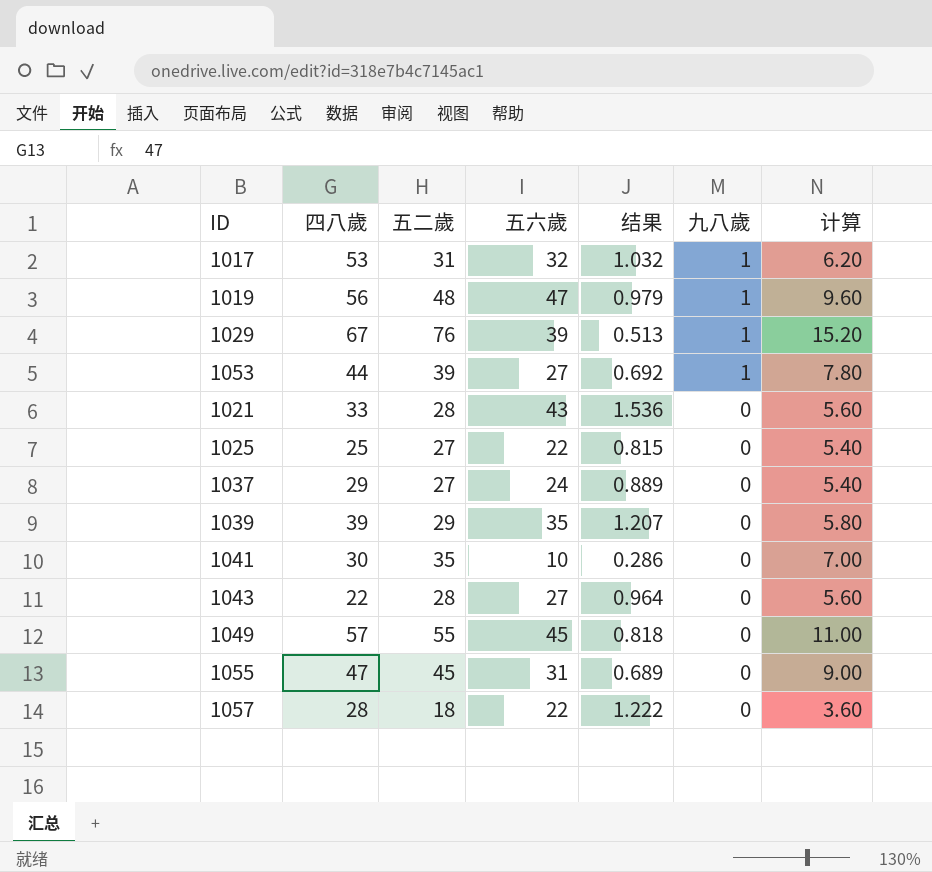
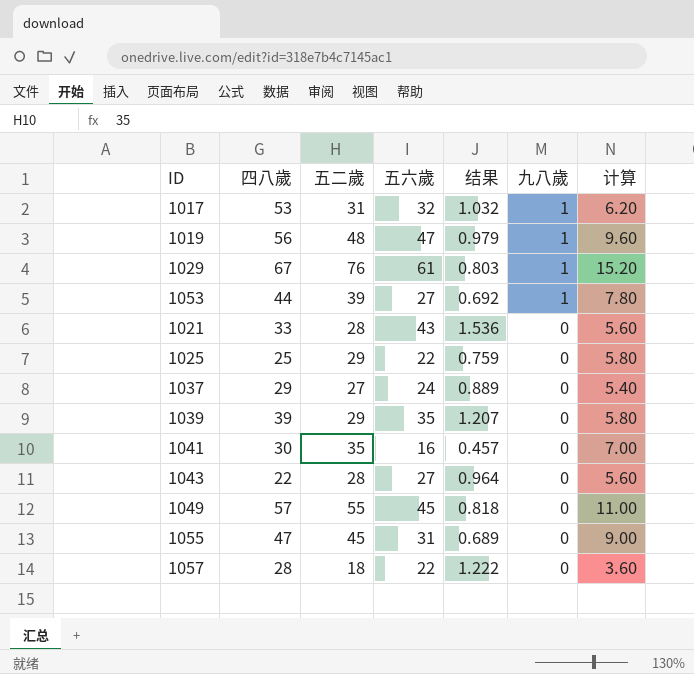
1029 | 五六歲: 39 -> 61
1029 | 结果: 0.513 -> 0.803
1025 | 五二歲: 27 -> 29
1025 | 结果: 0.815 -> 0.759
1025 | 计算: 5.40 -> 5.80
1041 | 五六歲: 10 -> 16
1041 | 结果: 0.286 -> 0.457

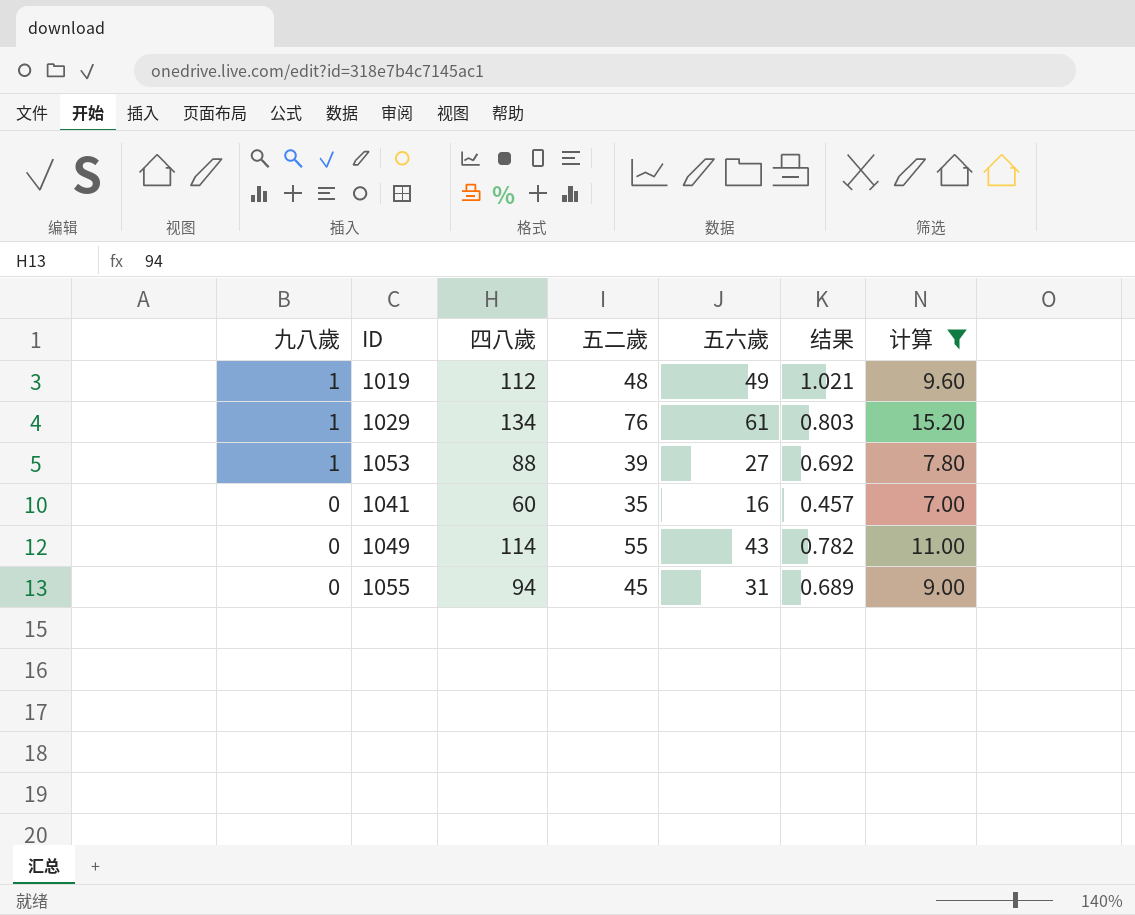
filter: none -> 计算 >= 7.00
column 九八歲 | position: 6 -> 1
1019 | 四八歲: 56 -> 112
1019 | 五六歲: 47 -> 49
1019 | 结果: 0.979 -> 1.021
1029 | 四八歲: 67 -> 134
1053 | 四八歲: 44 -> 88
1041 | 四八歲: 30 -> 60
1049 | 四八歲: 57 -> 114
1049 | 五六歲: 45 -> 43
1049 | 结果: 0.818 -> 0.782
1055 | 四八歲: 47 -> 94

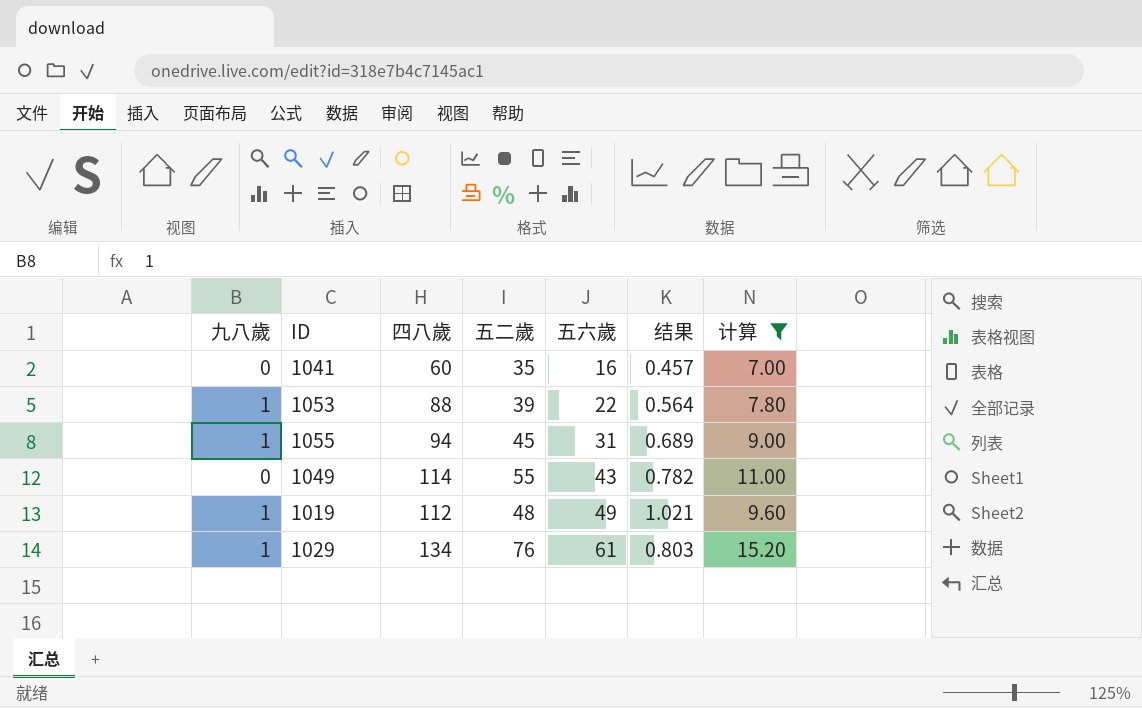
row order: 九八歲 descending -> 五六歲 ascending
1053 | 五六歲: 27 -> 22
1053 | 结果: 0.692 -> 0.564
1055 | 九八歲: 0 -> 1

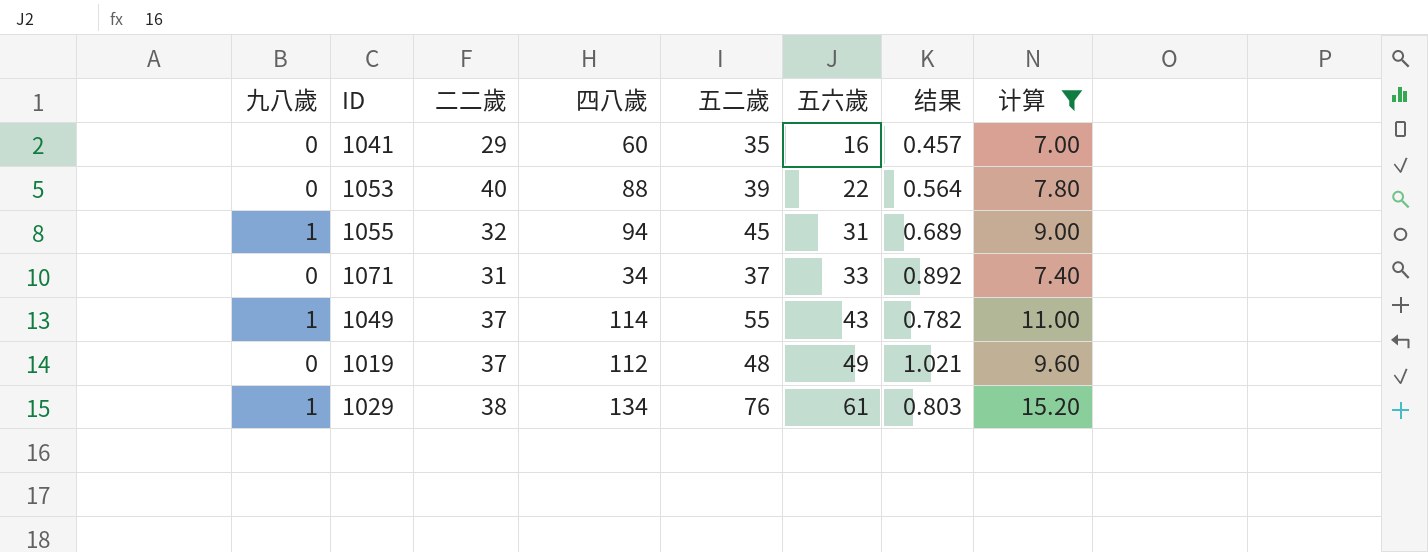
column 二二歲 | position: none -> 3
1053 | 九八歲: 1 -> 0
row 1071: none -> 0 | 31 | 34 | 37 | 33 | 0.892 | 7.40
1049 | 九八歲: 0 -> 1
1019 | 九八歲: 1 -> 0

